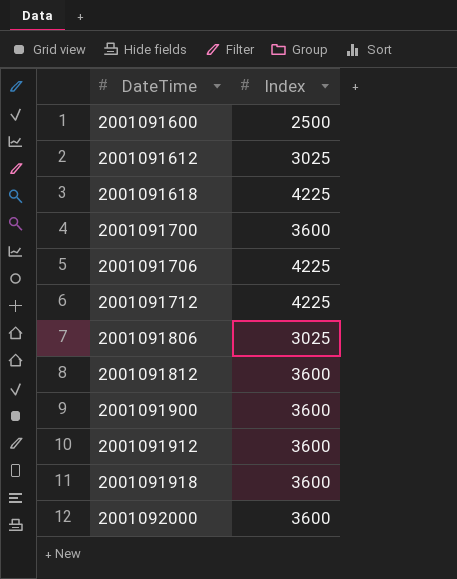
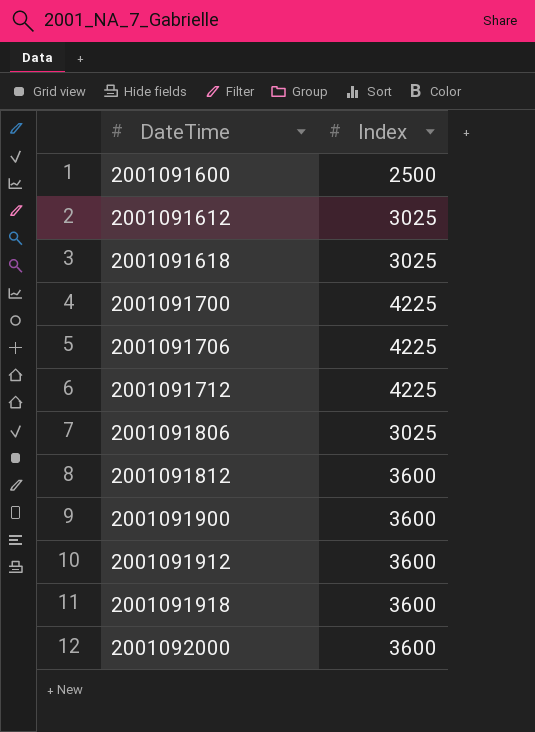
2001091618 | Index: 4225 -> 3025
2001091700 | Index: 3600 -> 4225

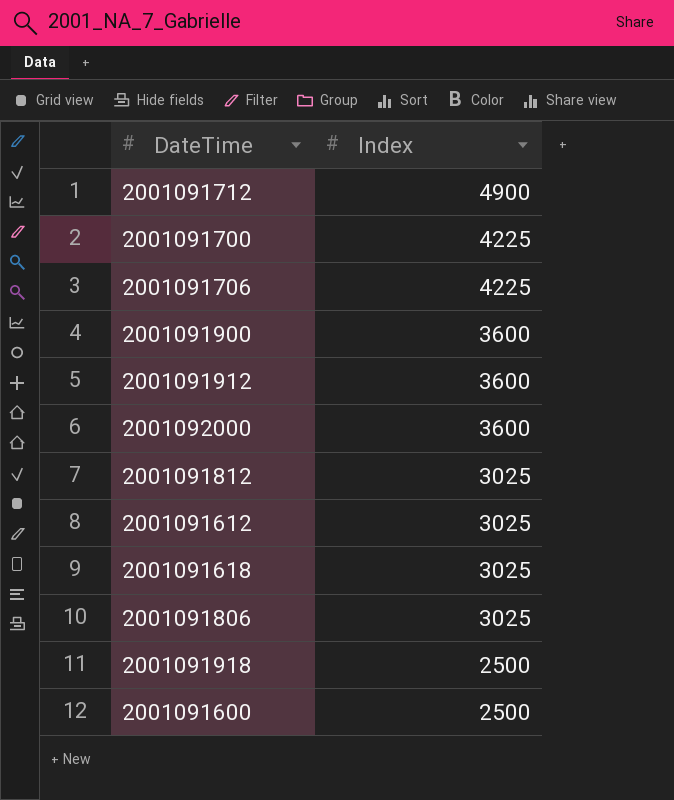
row order: DateTime ascending -> Index descending
2001091712 | Index: 4225 -> 4900
2001091812 | Index: 3600 -> 3025
2001091918 | Index: 3600 -> 2500

